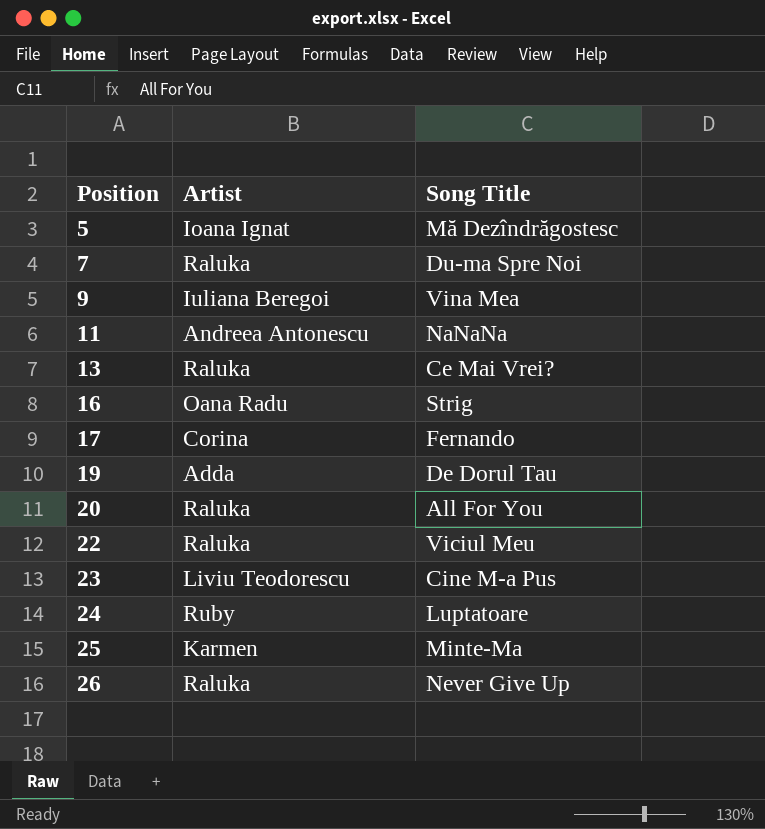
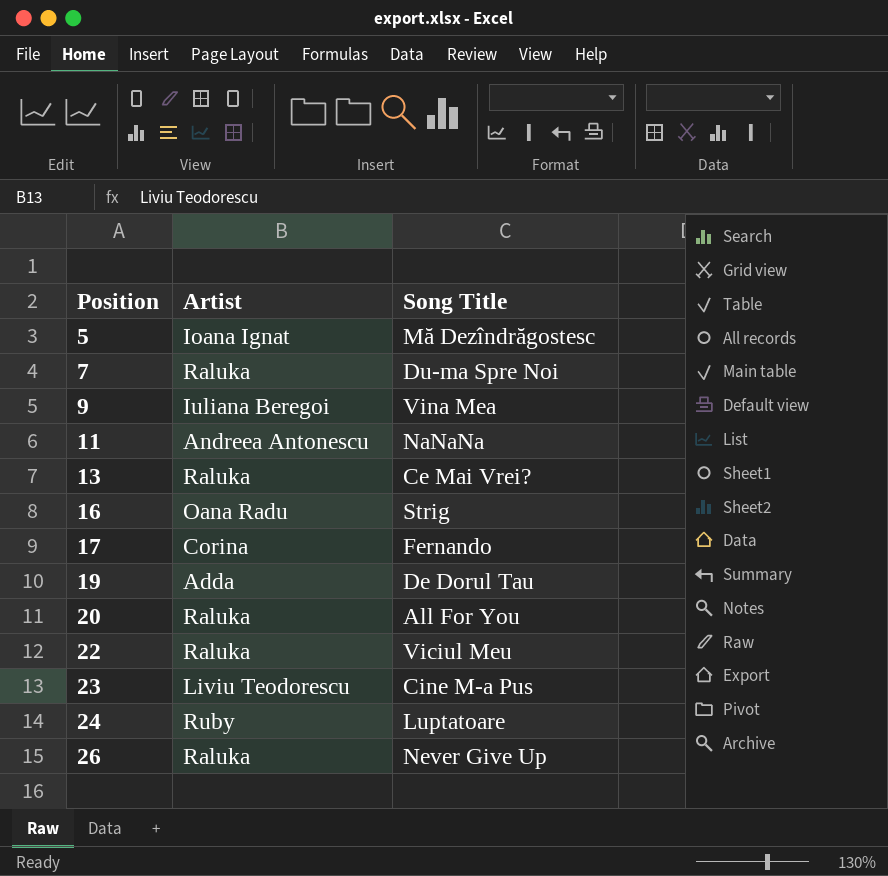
row 25: Karmen | Minte-Ma -> none

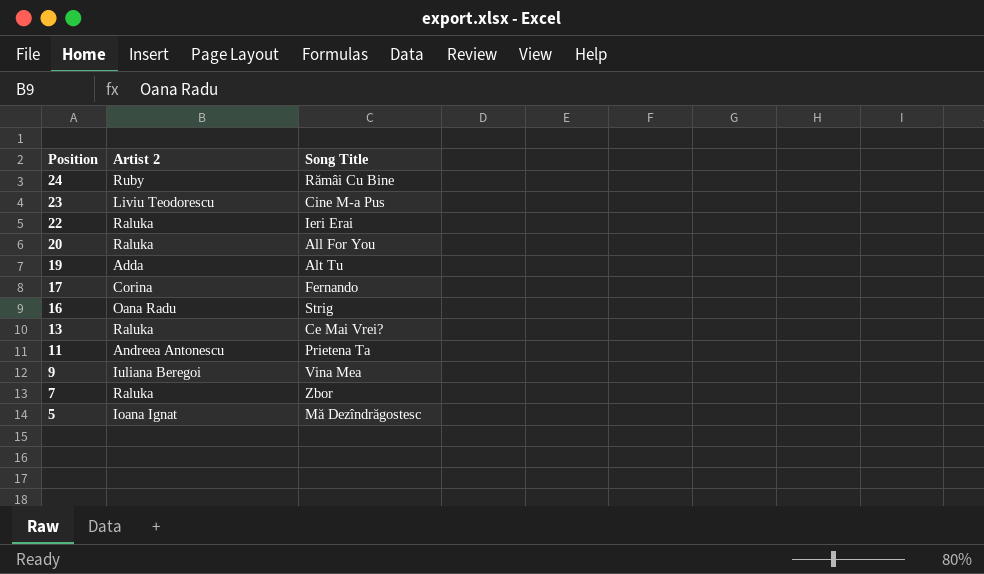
row order: Position ascending -> Position descending
column name: Artist -> Artist 2
row 26: Raluka | Never Give Up -> none
24 | Song Title: Luptatoare -> Rămâi Cu Bine
22 | Song Title: Viciul Meu -> Ieri Erai
19 | Song Title: De Dorul Tau -> Alt Tu
11 | Song Title: NaNaNa -> Prietena Ta
7 | Song Title: Du-ma Spre Noi -> Zbor

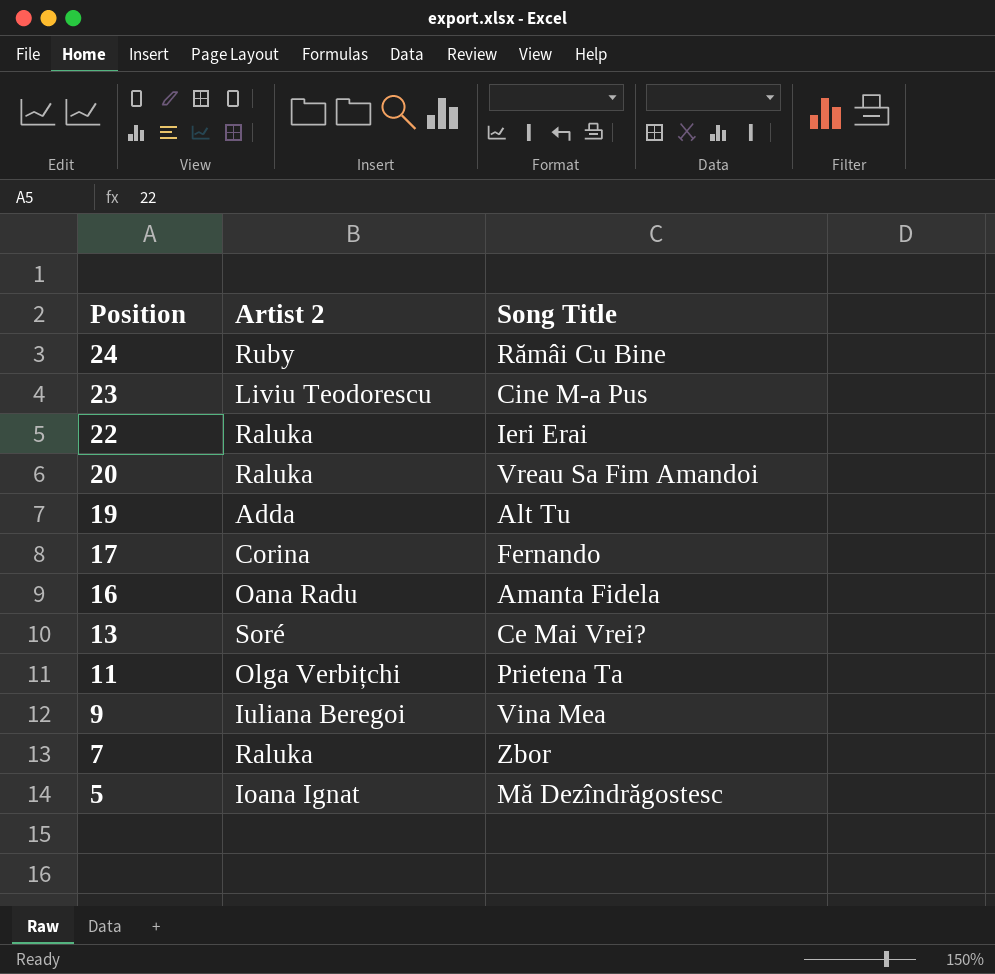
20 | Song Title: All For You -> Vreau Sa Fim Amandoi
16 | Song Title: Strig -> Amanta Fidela
13 | Artist 2: Raluka -> Soré
11 | Artist 2: Andreea Antonescu -> Olga Verbițchi

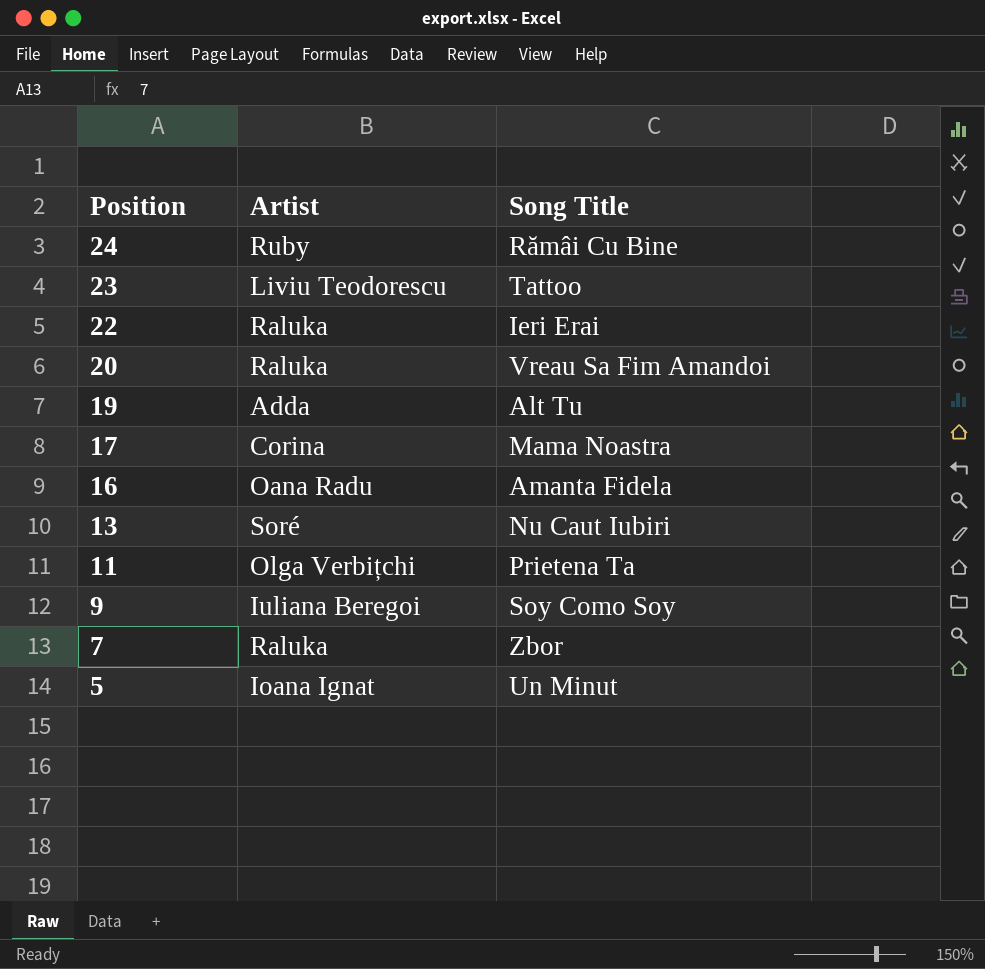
column name: Artist 2 -> Artist
23 | Song Title: Cine M-a Pus -> Tattoo
17 | Song Title: Fernando -> Mama Noastra
13 | Song Title: Ce Mai Vrei? -> Nu Caut Iubiri
9 | Song Title: Vina Mea -> Soy Como Soy
5 | Song Title: Mă Dezîndrăgostesc -> Un Minut

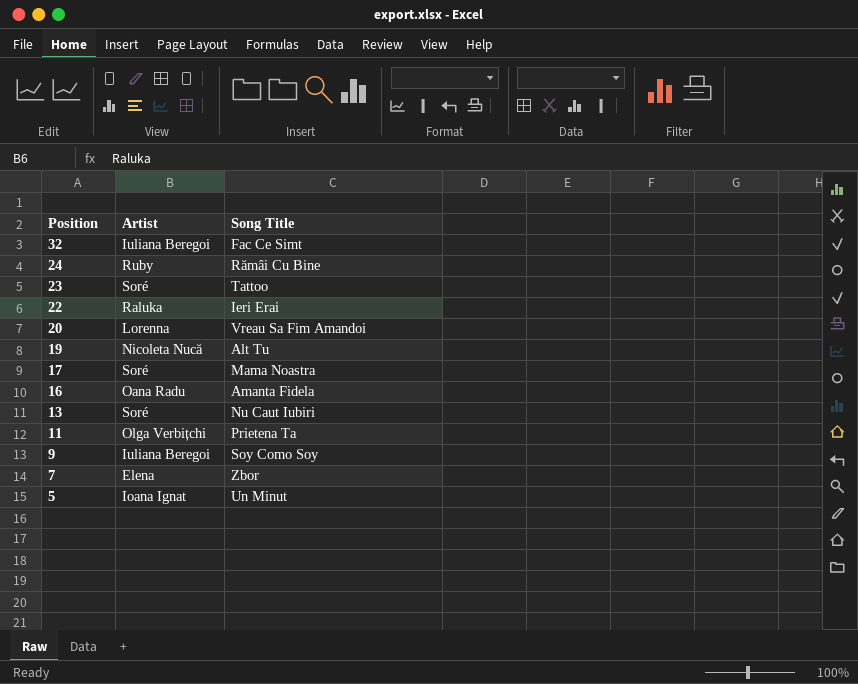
row 32: none -> Iuliana Beregoi | Fac Ce Simt
23 | Artist: Liviu Teodorescu -> Soré
20 | Artist: Raluka -> Lorenna
19 | Artist: Adda -> Nicoleta Nucă
17 | Artist: Corina -> Soré
7 | Artist: Raluka -> Elena

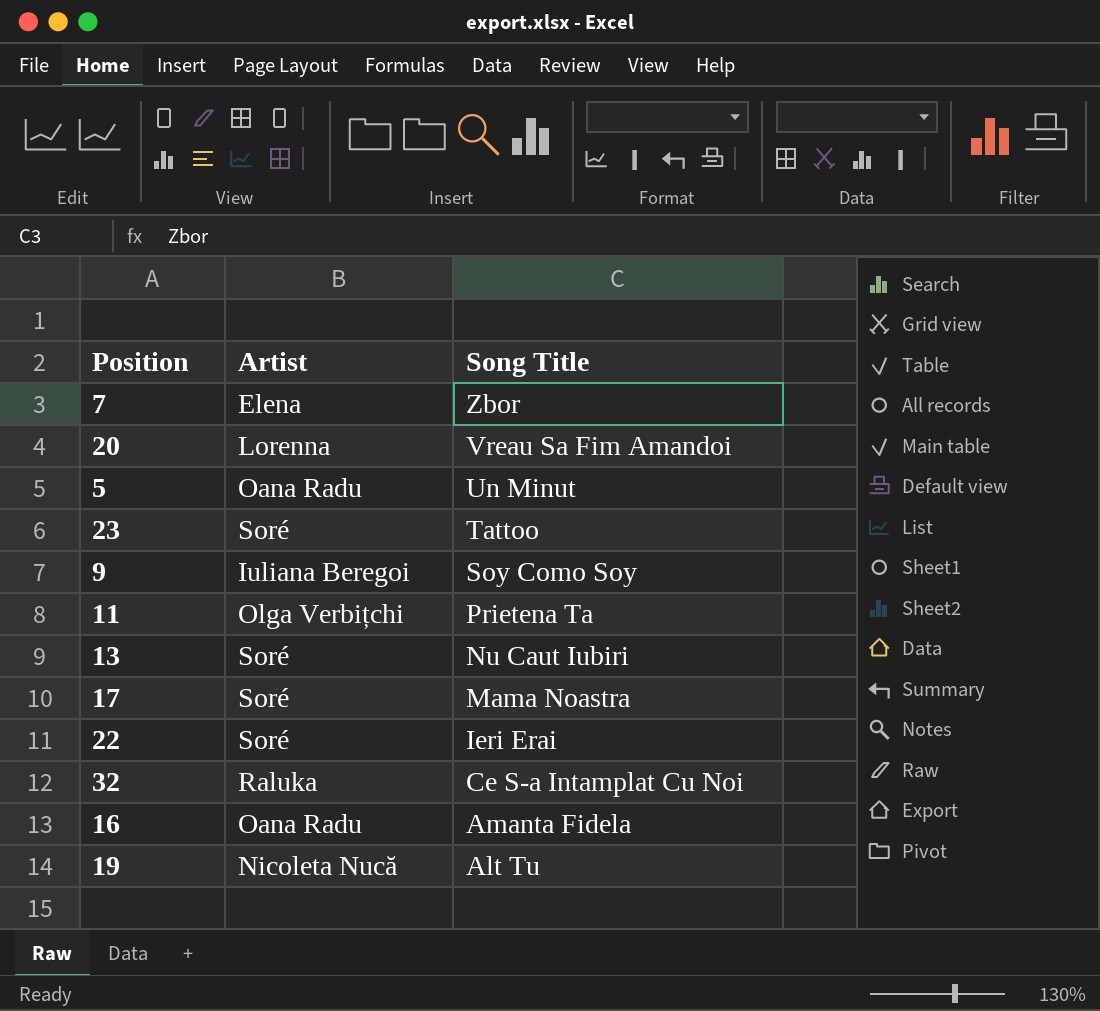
row order: Position descending -> Song Title descending
row 24: Ruby | Rămâi Cu Bine -> none
5 | Artist: Ioana Ignat -> Oana Radu
22 | Artist: Raluka -> Soré
32 | Artist: Iuliana Beregoi -> Raluka
32 | Song Title: Fac Ce Simt -> Ce S-a Intamplat Cu Noi

